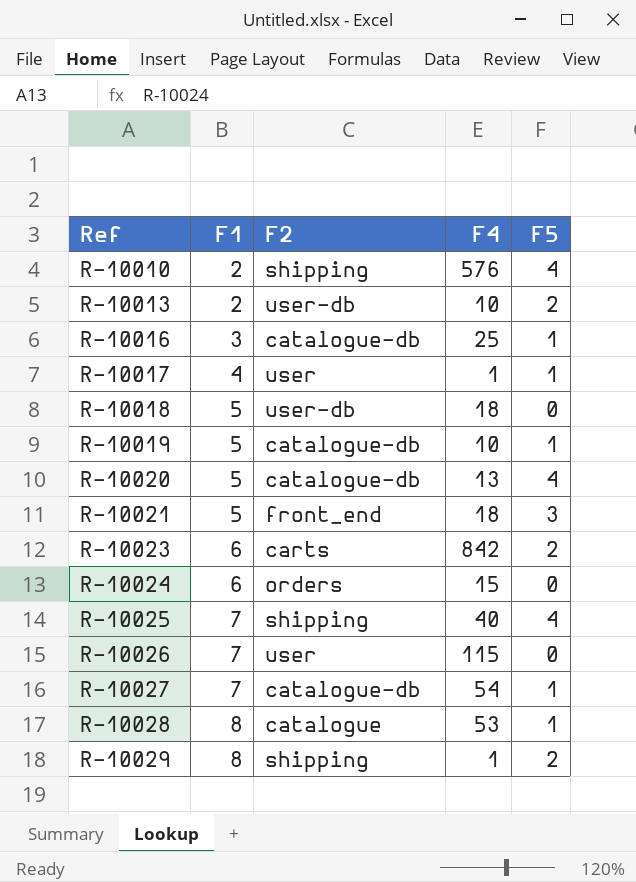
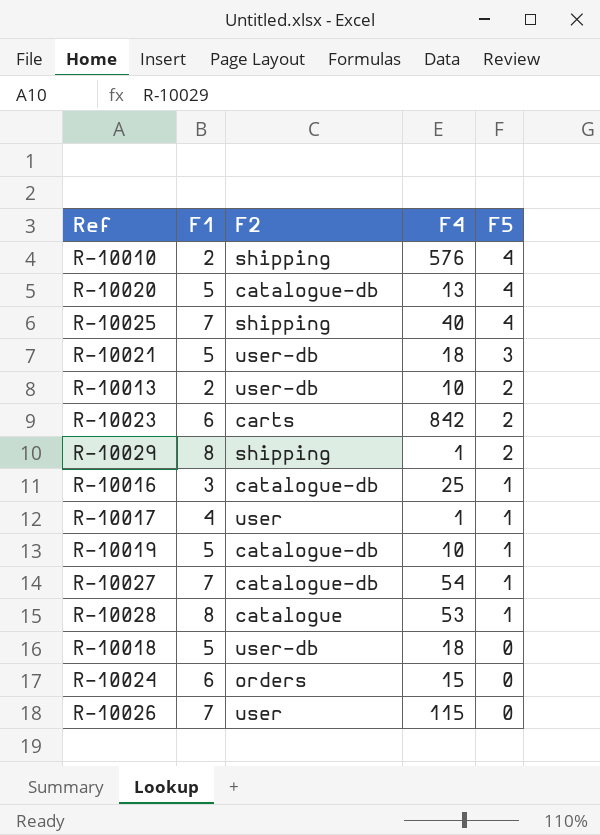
row order: Ref ascending -> F5 descending
R-10021 | F2: front_end -> user-db

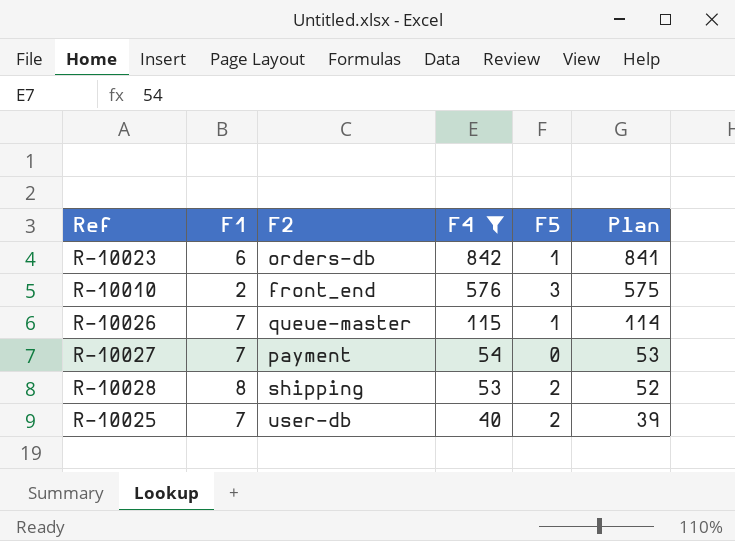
filter: none -> F4 >= 40
row order: F5 descending -> F4 descending
column Plan | formula: none -> [F4] - 1
R-10023 | F2: carts -> orders-db
R-10023 | F5: 2 -> 1
R-10010 | F2: shipping -> front_end
R-10010 | F5: 4 -> 3
R-10026 | F2: user -> queue-master
R-10026 | F5: 0 -> 1
R-10027 | F2: catalogue-db -> payment
R-10027 | F5: 1 -> 0
R-10028 | F2: catalogue -> shipping
R-10028 | F5: 1 -> 2
R-10025 | F2: shipping -> user-db
R-10025 | F5: 4 -> 2

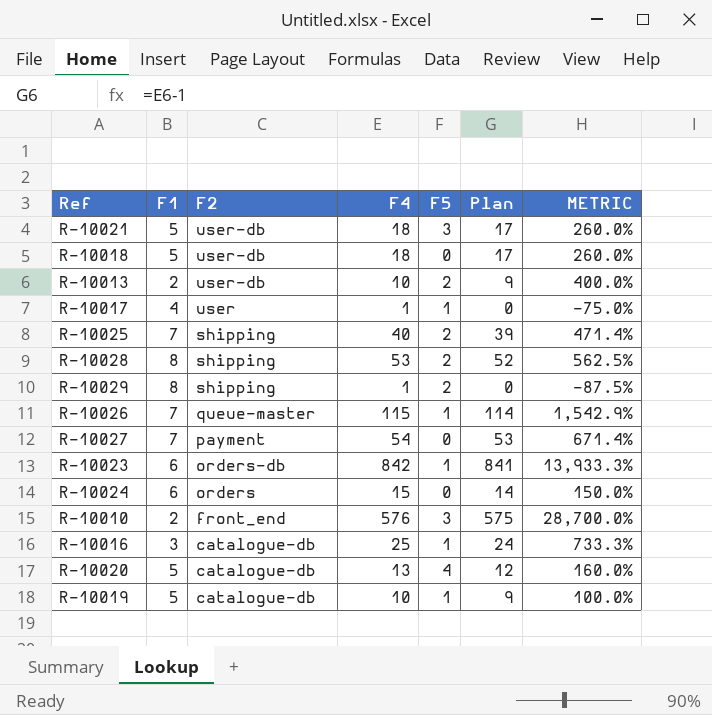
filter: F4 >= 40 -> none
row order: F4 descending -> F2 descending
column METRIC | formula: none -> ([F4] - [F1]) / [F1]
R-10025 | F2: user-db -> shipping

